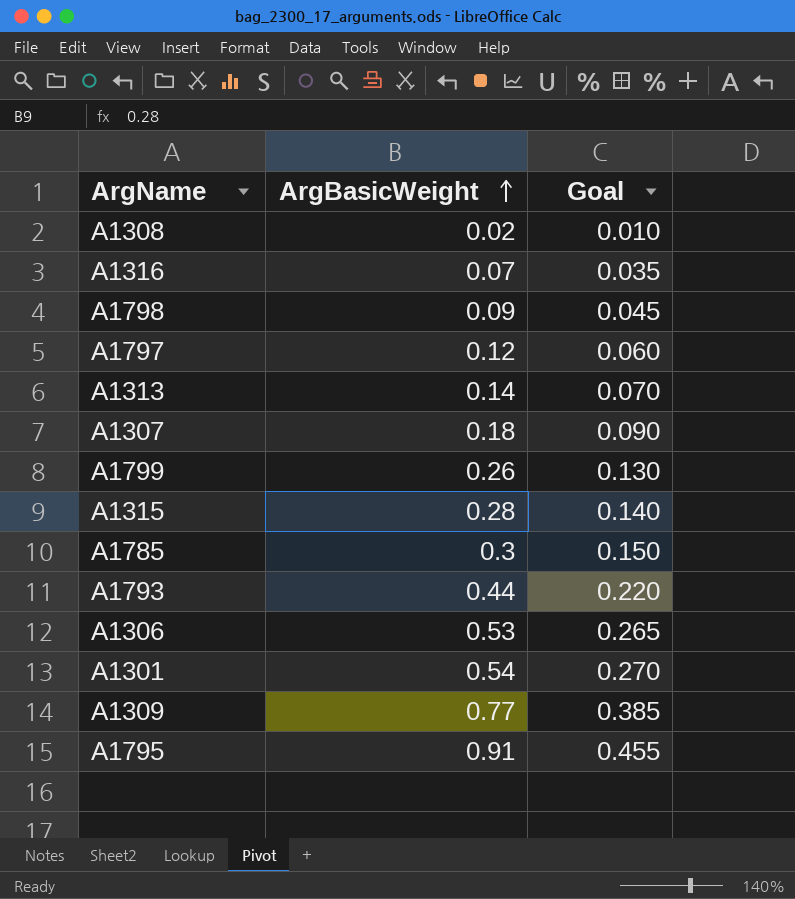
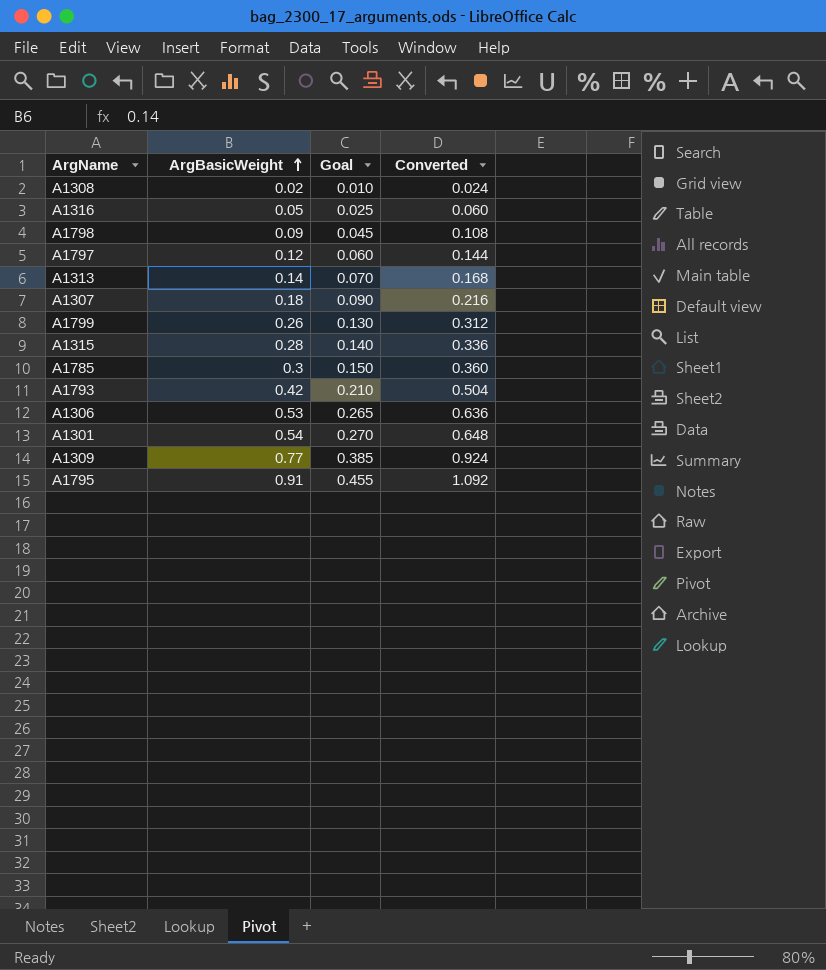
column Converted | formula: none -> [ArgBasicWeight] * 1.2
A1316 | ArgBasicWeight: 0.07 -> 0.05
A1316 | Goal: 0.035 -> 0.025
A1793 | ArgBasicWeight: 0.44 -> 0.42
A1793 | Goal: 0.220 -> 0.210

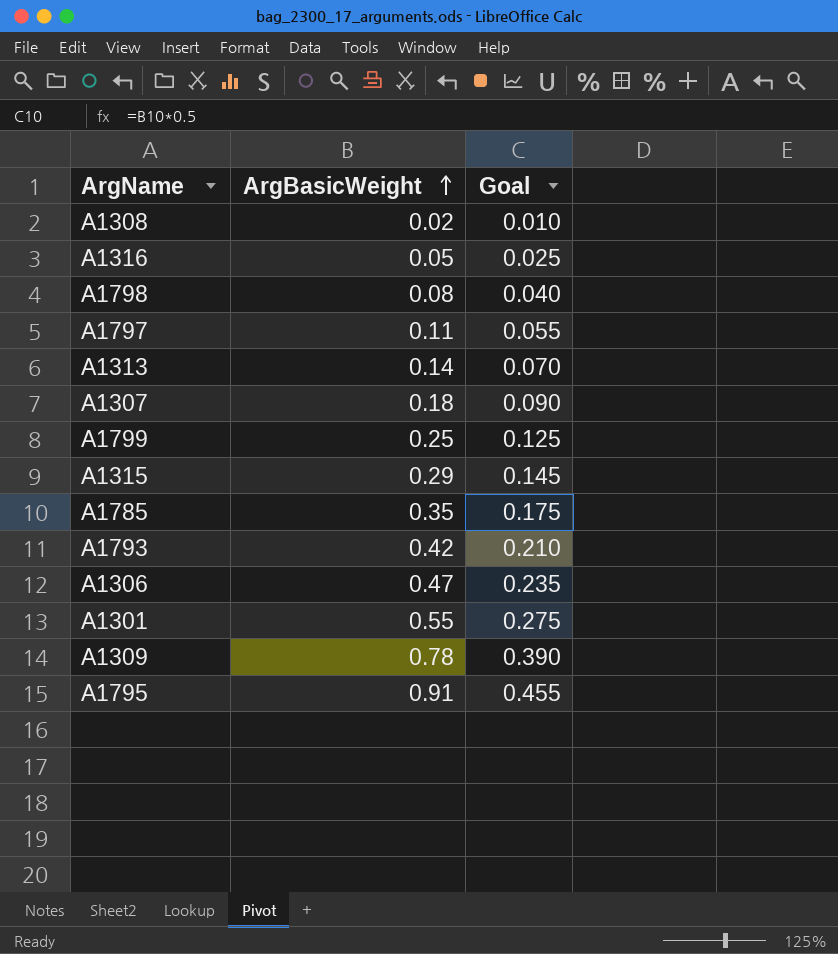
column Converted | formula: [ArgBasicWeight] * 1.2 -> none
A1798 | ArgBasicWeight: 0.09 -> 0.08
A1798 | Goal: 0.045 -> 0.040
A1797 | ArgBasicWeight: 0.12 -> 0.11
A1797 | Goal: 0.060 -> 0.055
A1799 | ArgBasicWeight: 0.26 -> 0.25
A1799 | Goal: 0.130 -> 0.125
A1315 | ArgBasicWeight: 0.28 -> 0.29
A1315 | Goal: 0.140 -> 0.145
A1785 | ArgBasicWeight: 0.3 -> 0.35
A1785 | Goal: 0.150 -> 0.175
A1306 | ArgBasicWeight: 0.53 -> 0.47
A1306 | Goal: 0.265 -> 0.235
A1301 | ArgBasicWeight: 0.54 -> 0.55
A1301 | Goal: 0.270 -> 0.275
A1309 | ArgBasicWeight: 0.77 -> 0.78
A1309 | Goal: 0.385 -> 0.390

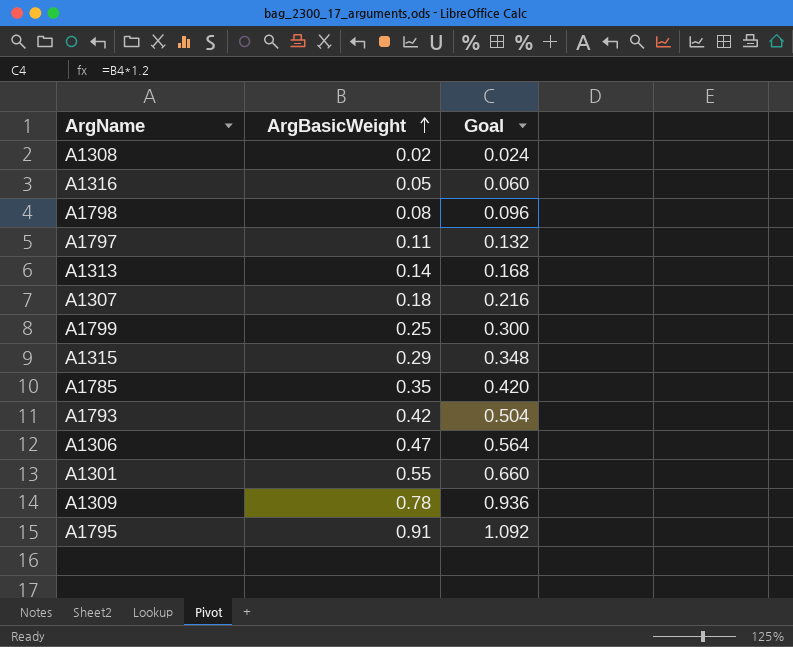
column Goal | formula: [ArgBasicWeight] * 0.5 -> [ArgBasicWeight] * 1.2

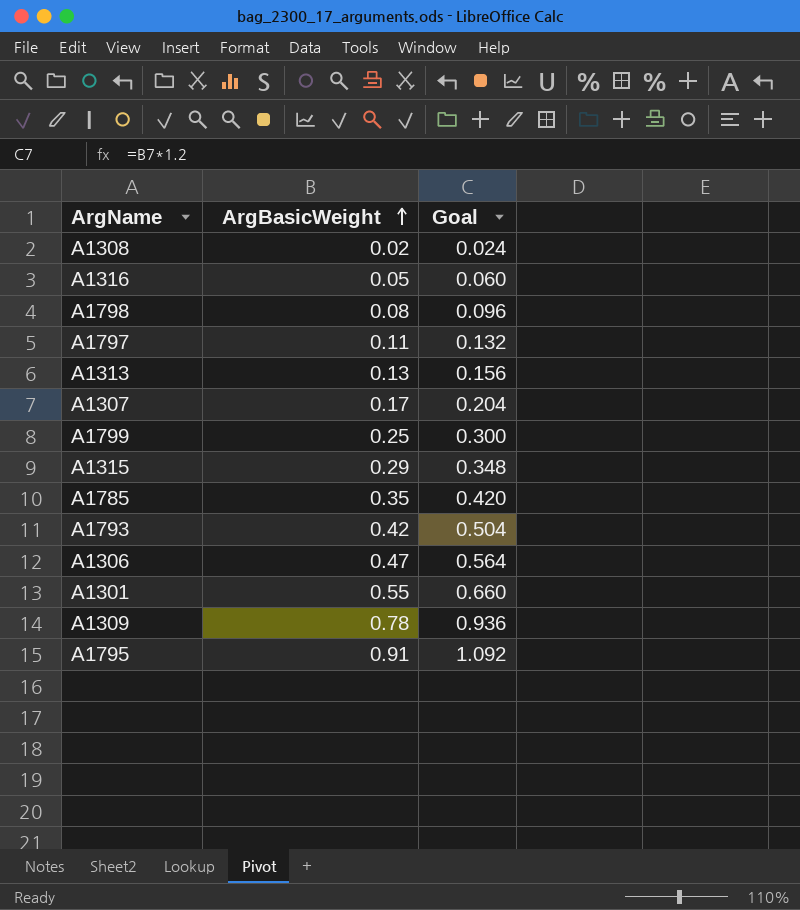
A1313 | ArgBasicWeight: 0.14 -> 0.13
A1313 | Goal: 0.168 -> 0.156
A1307 | ArgBasicWeight: 0.18 -> 0.17
A1307 | Goal: 0.216 -> 0.204

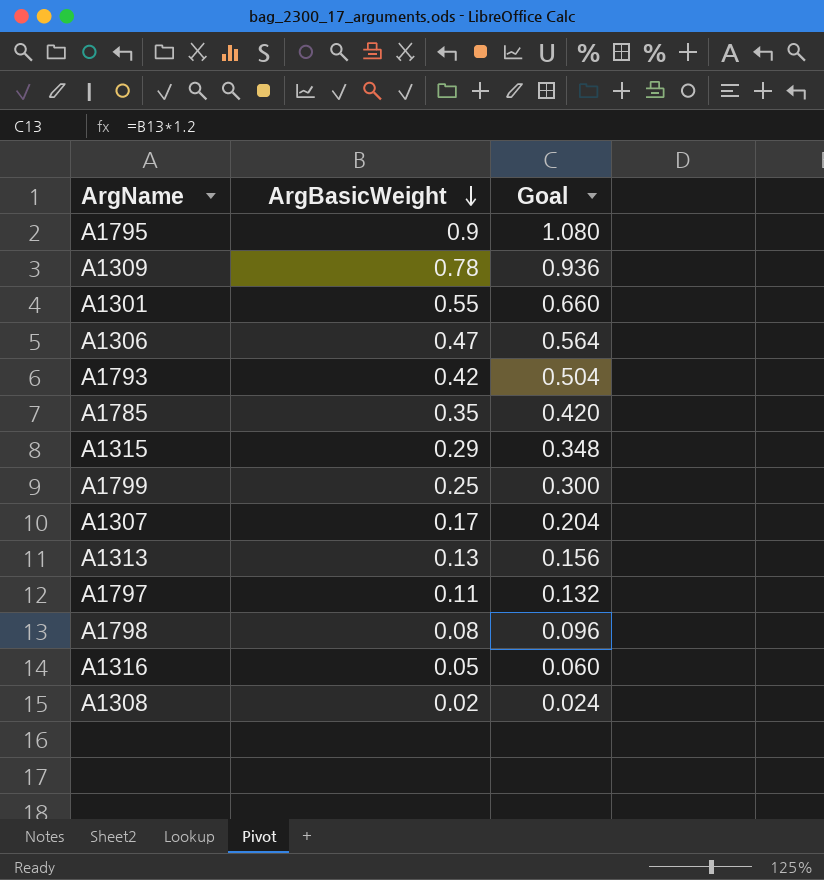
row order: ArgBasicWeight ascending -> ArgBasicWeight descending
A1795 | ArgBasicWeight: 0.91 -> 0.9
A1795 | Goal: 1.092 -> 1.080

